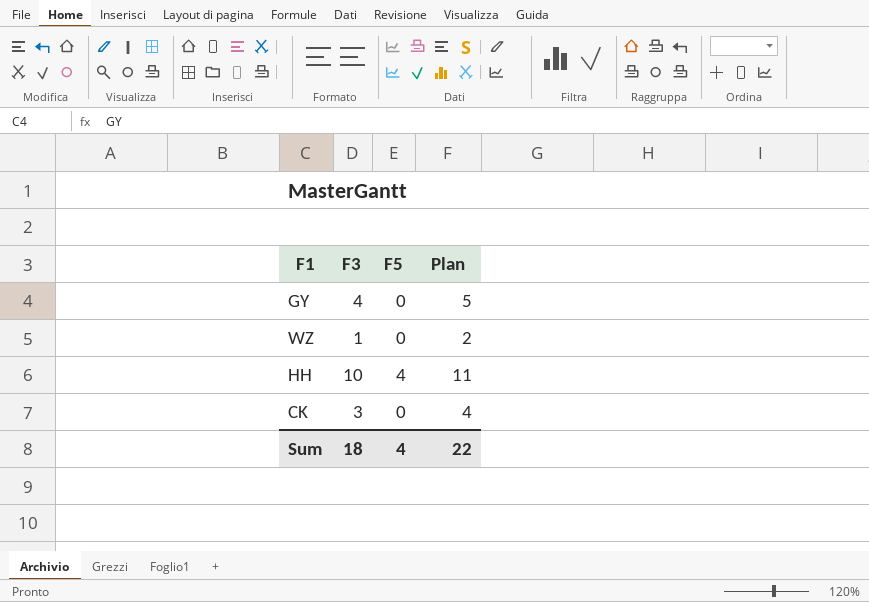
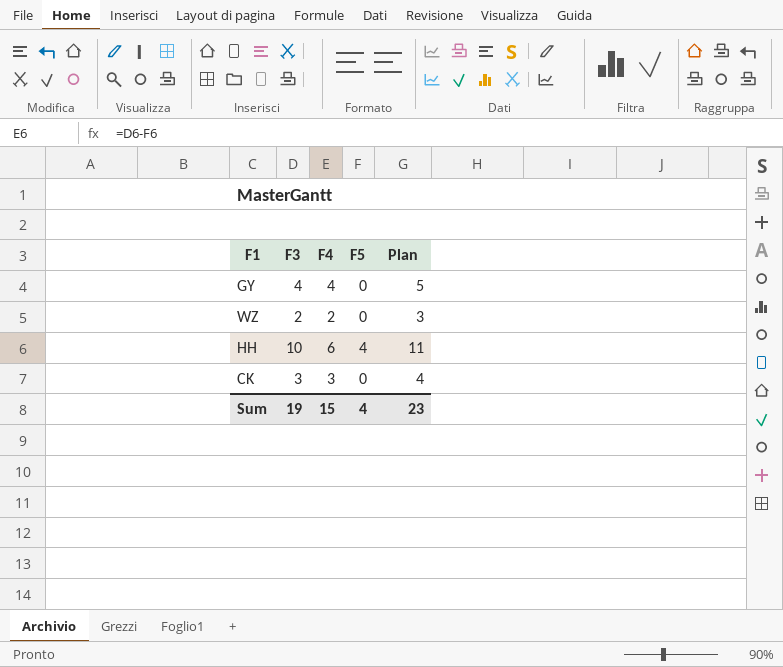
column F4 | formula: none -> [F3] - [F5]
WZ | F3: 1 -> 2
WZ | Plan: 2 -> 3
Sum | F3: 18 -> 19
Sum | Plan: 22 -> 23

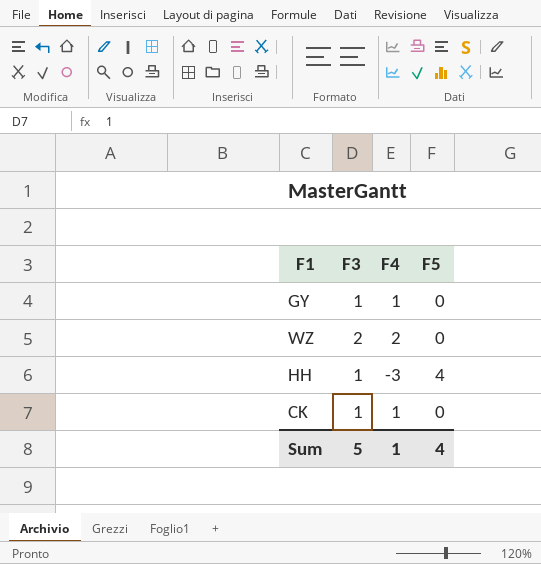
column Plan | formula: [F3] + 1 -> none
GY | F3: 4 -> 1
GY | F4: 4 -> 1
HH | F3: 10 -> 1
HH | F4: 6 -> -3
CK | F3: 3 -> 1
CK | F4: 3 -> 1
Sum | F3: 19 -> 5
Sum | F4: 15 -> 1

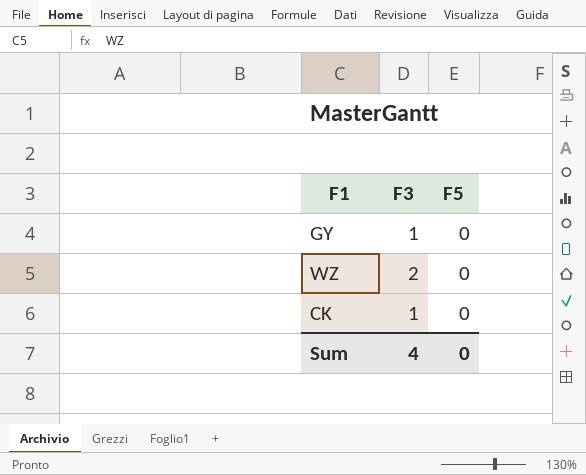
column F4 | formula: [F3] - [F5] -> none
row HH: 1 | -3 | 4 -> none
Sum | F3: 5 -> 4
Sum | F5: 4 -> 0

